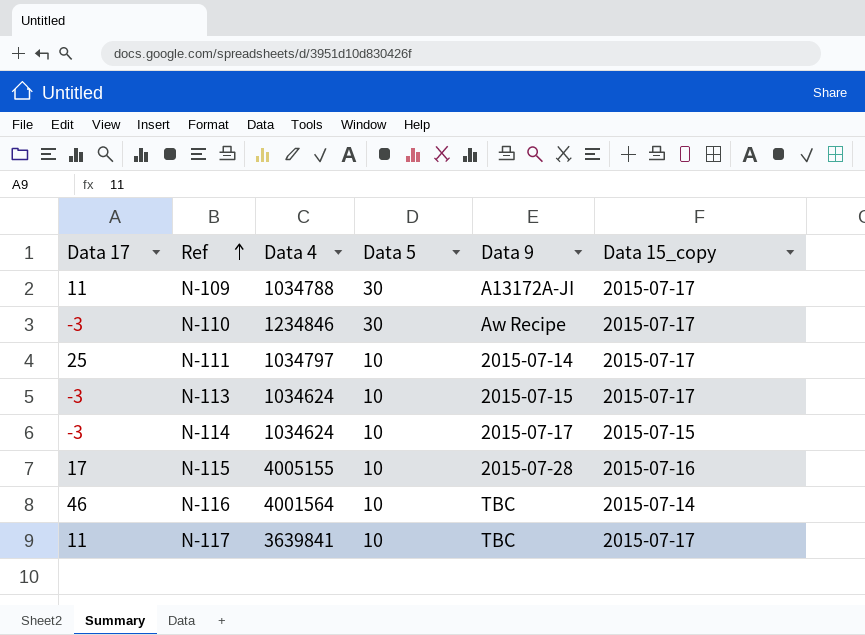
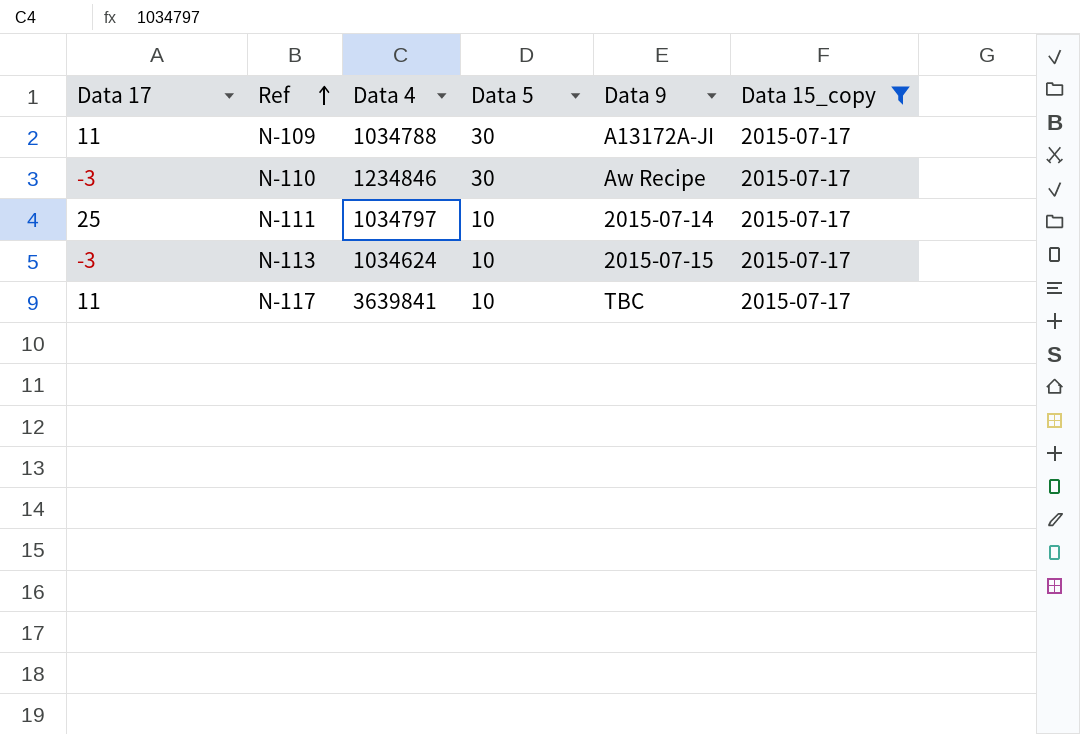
filter: none -> Data 15_copy = 2015-07-17

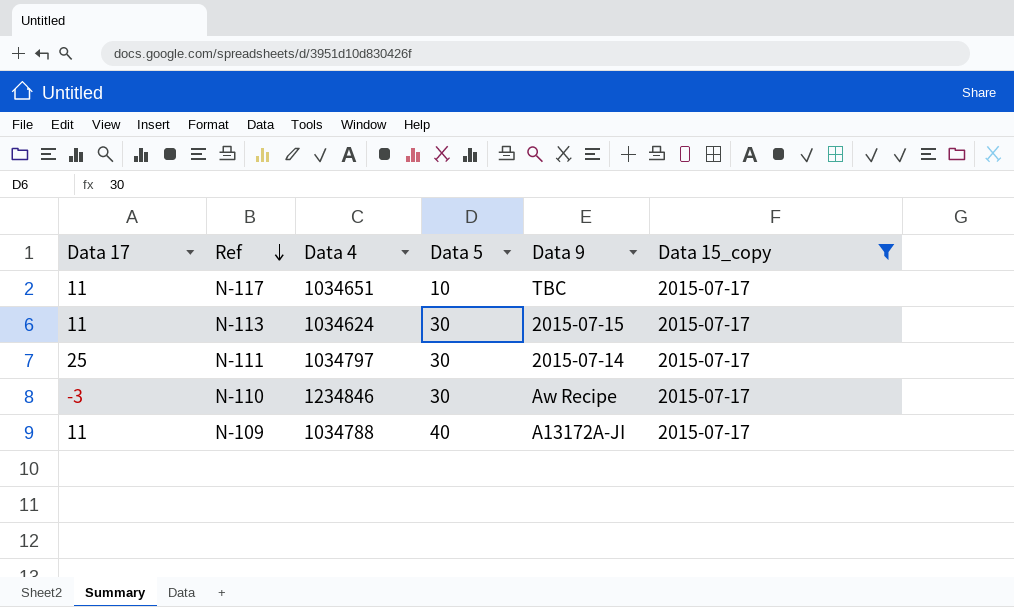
row order: Ref ascending -> Ref descending
N-117 | Data 4: 3639841 -> 1034651
N-113 | Data 17: -3 -> 11
N-113 | Data 5: 10 -> 30
N-111 | Data 5: 10 -> 30
N-109 | Data 5: 30 -> 40

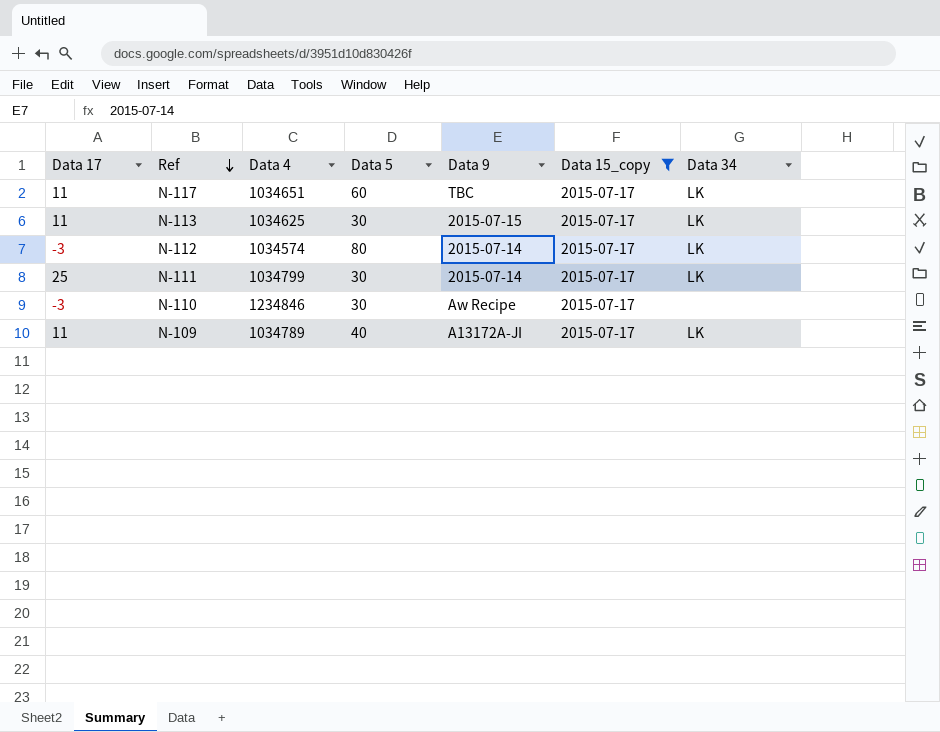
column Data 34 | position: none -> 7
N-117 | Data 5: 10 -> 60
N-113 | Data 4: 1034624 -> 1034625
row N-112: none -> -3 | 1034574 | 80 | 2015-07-14 | 2015-07-17 | LK
N-111 | Data 4: 1034797 -> 1034799
N-109 | Data 4: 1034788 -> 1034789

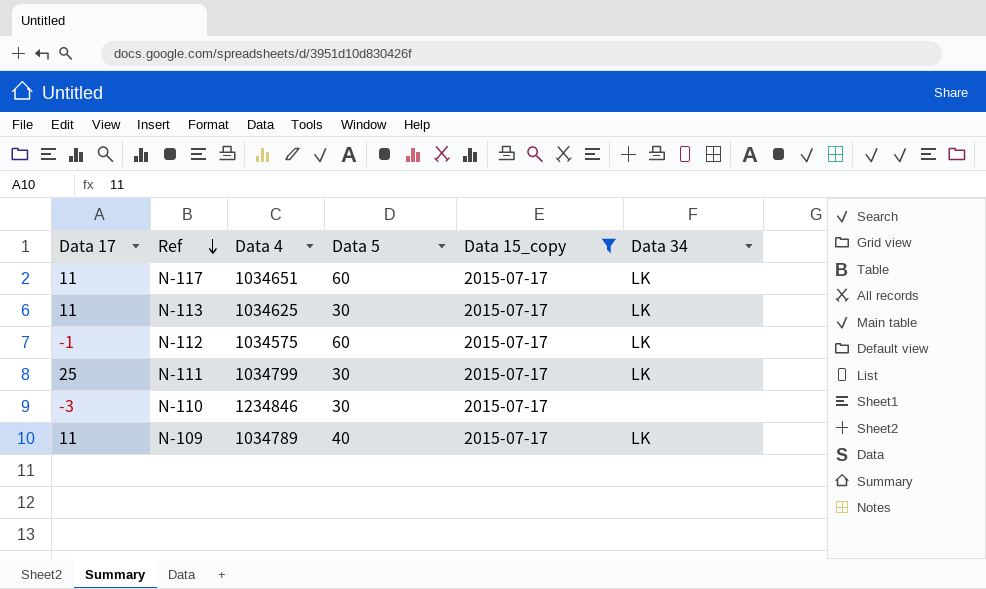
column Data 9 | position: 5 -> none
N-112 | Data 17: -3 -> -1
N-112 | Data 4: 1034574 -> 1034575
N-112 | Data 5: 80 -> 60

